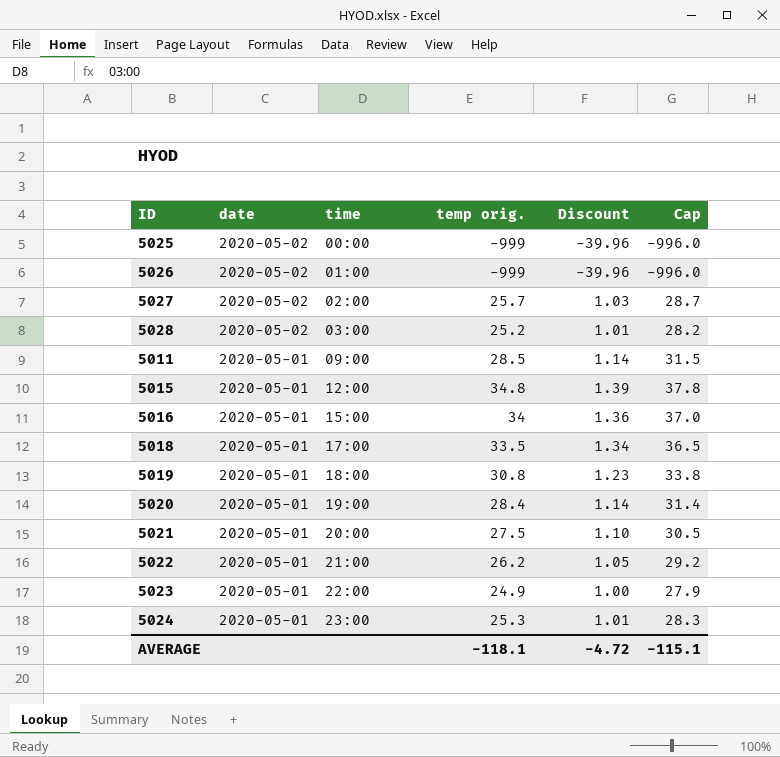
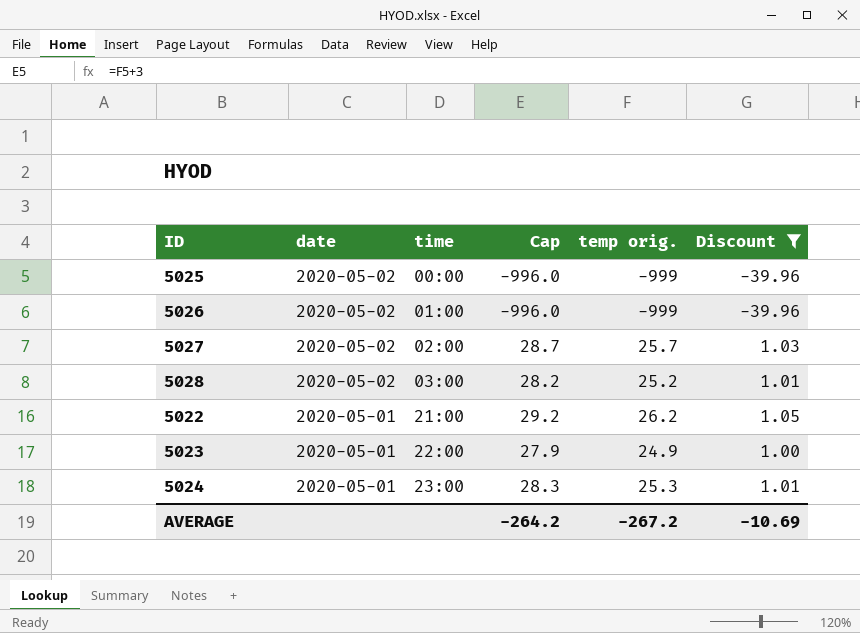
filter: none -> Discount <= 1.05
column Cap | position: 6 -> 4
AVERAGE | Cap: -115.1 -> -264.2
AVERAGE | temp orig.: -118.1 -> -267.2
AVERAGE | Discount: -4.72 -> -10.69

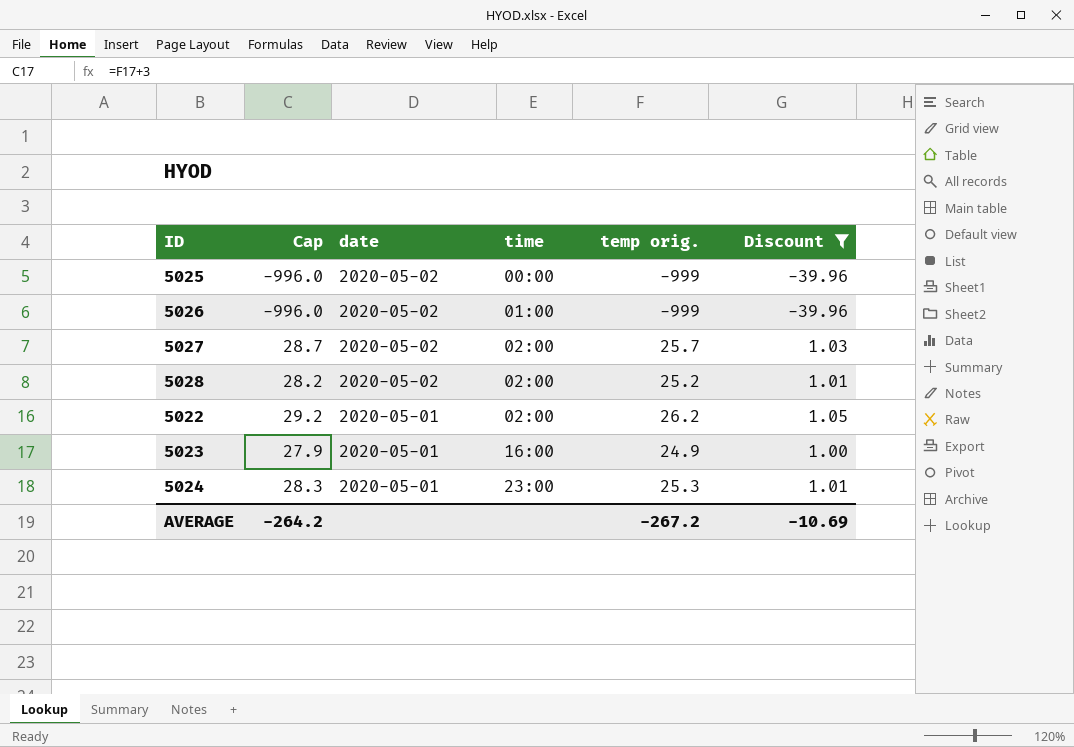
column Cap | position: 4 -> 2
5028 | time: 03:00 -> 02:00
5022 | time: 21:00 -> 02:00
5023 | time: 22:00 -> 16:00

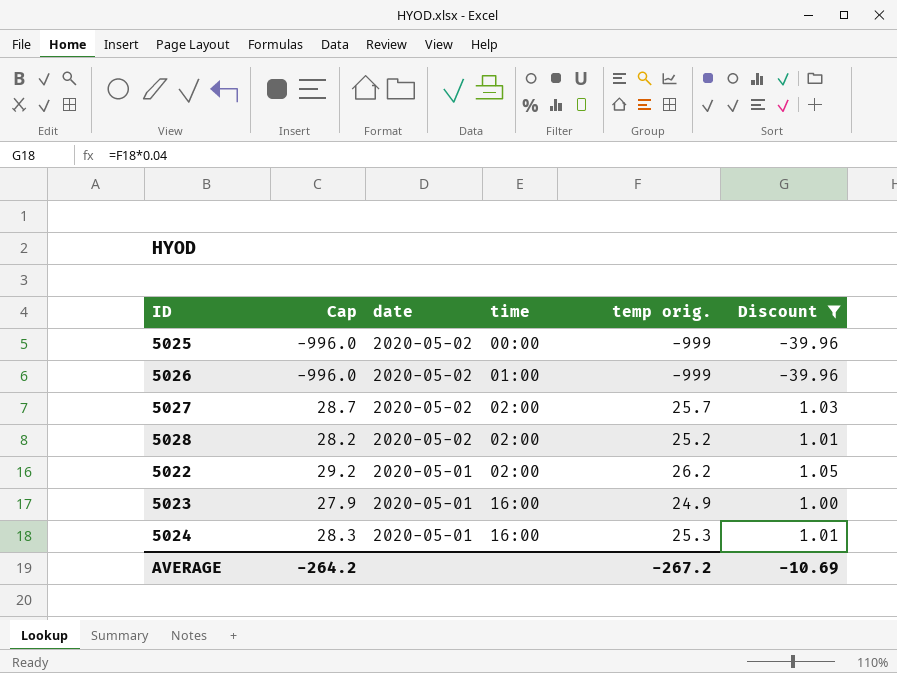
5024 | time: 23:00 -> 16:00

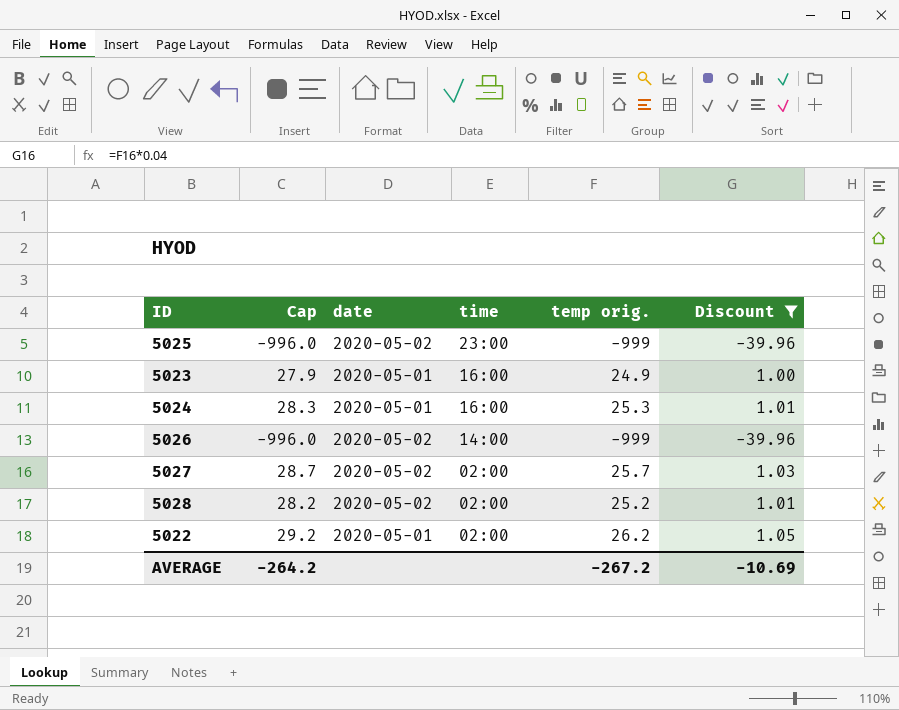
row order: date descending -> time descending
5025 | time: 00:00 -> 23:00
5026 | time: 01:00 -> 14:00

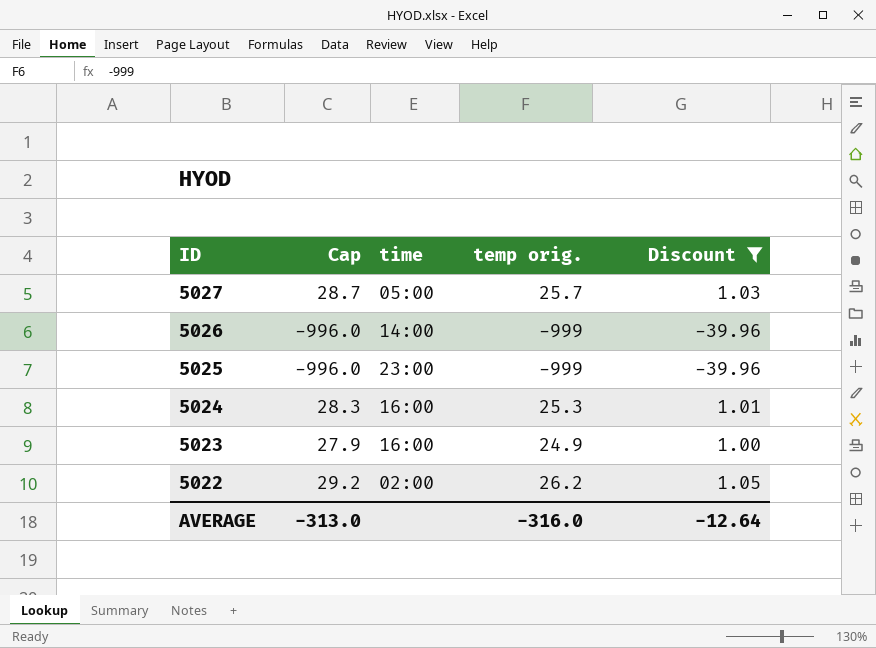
row order: time descending -> ID descending
column date | position: 3 -> none
row 5028: 28.2 | 2020-05-02 | 02:00 | 25.2 | 1.01 -> none
5027 | time: 02:00 -> 05:00
AVERAGE | Cap: -264.2 -> -313.0
AVERAGE | temp orig.: -267.2 -> -316.0
AVERAGE | Discount: -10.69 -> -12.64

